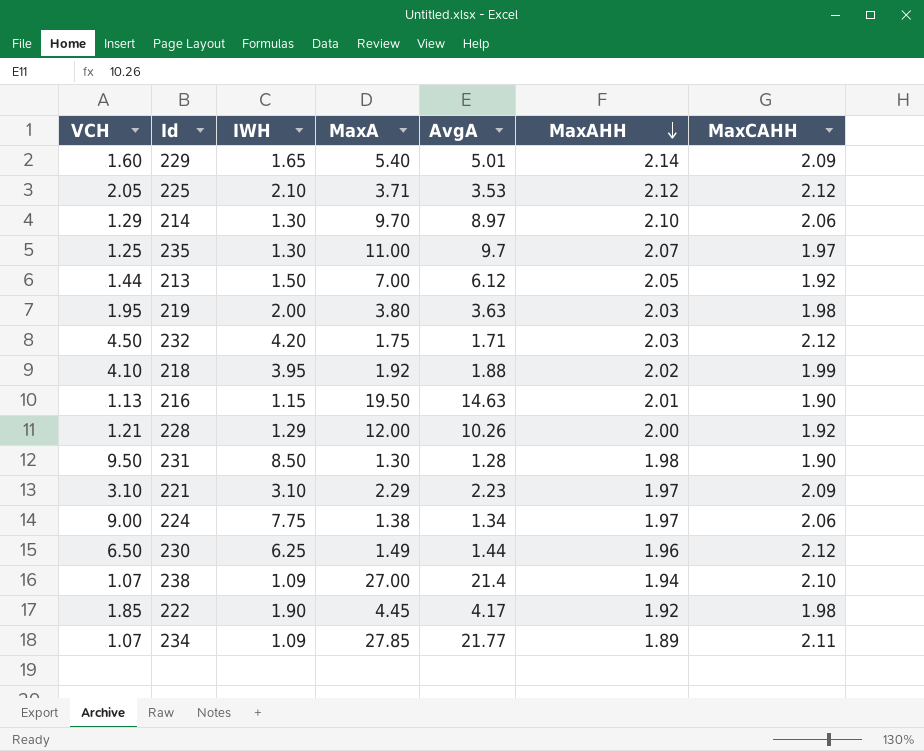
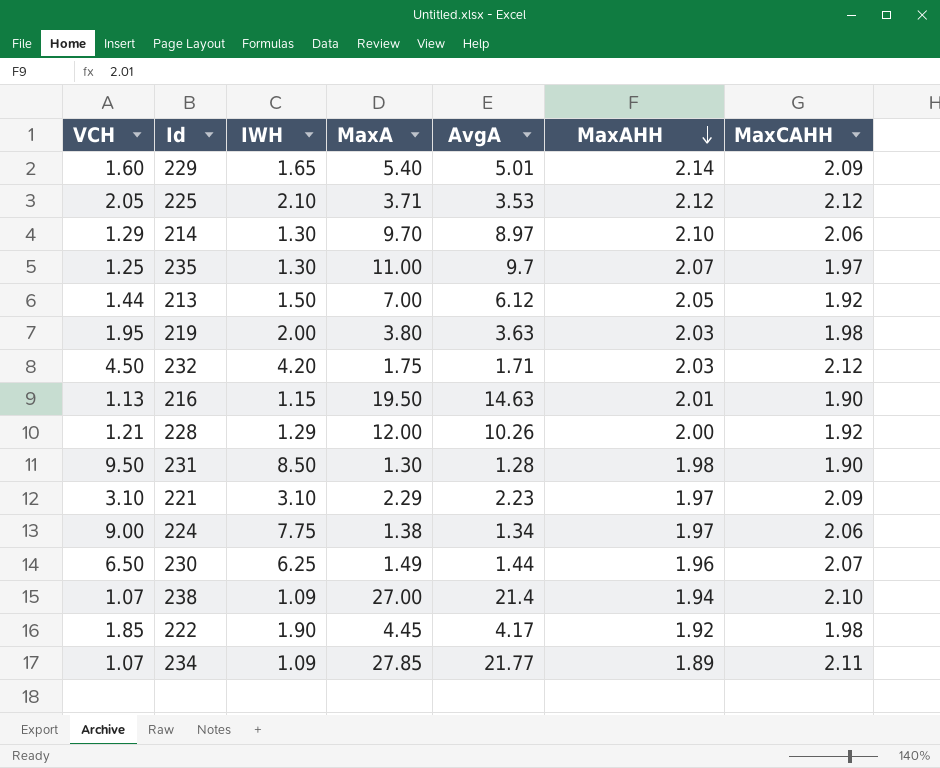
row 218: 4.10 | 3.95 | 1.92 | 1.88 | 2.02 | 1.99 -> none
230 | MaxCAHH: 2.12 -> 2.07

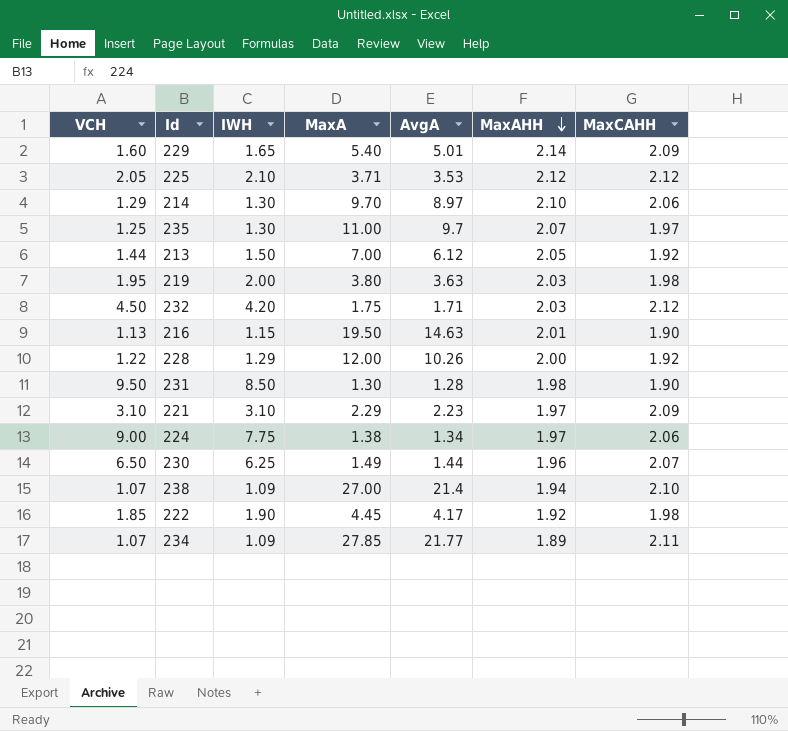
228 | VCH: 1.21 -> 1.22

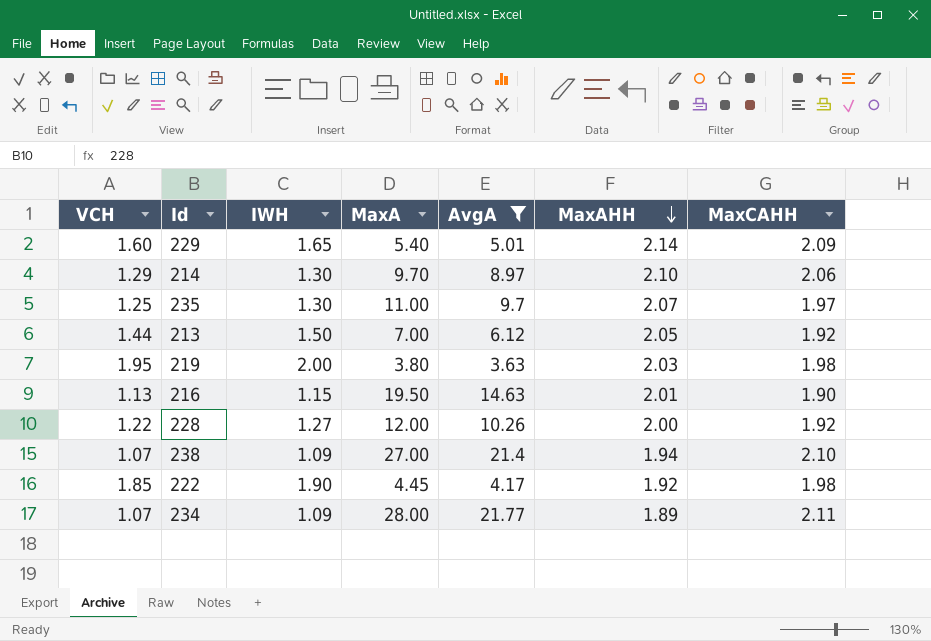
filter: none -> AvgA >= 3.63
228 | IWH: 1.29 -> 1.27
234 | MaxA: 27.85 -> 28.00

